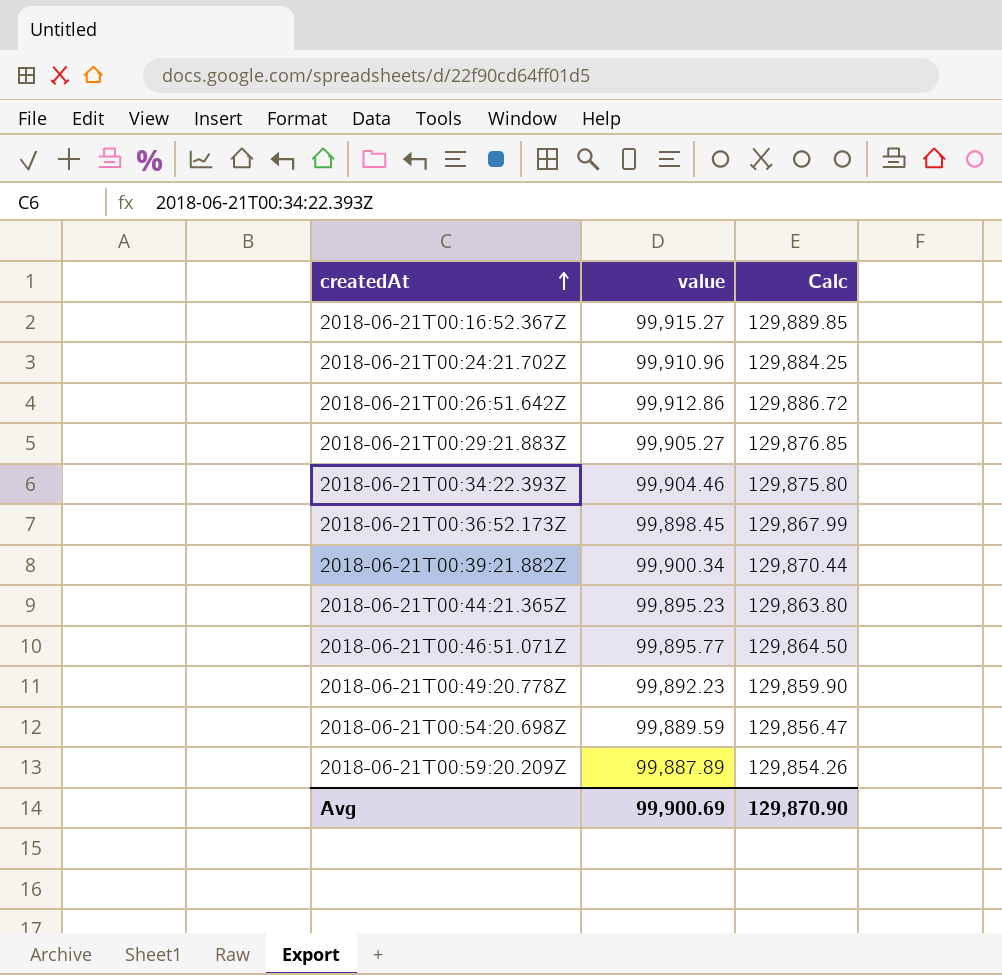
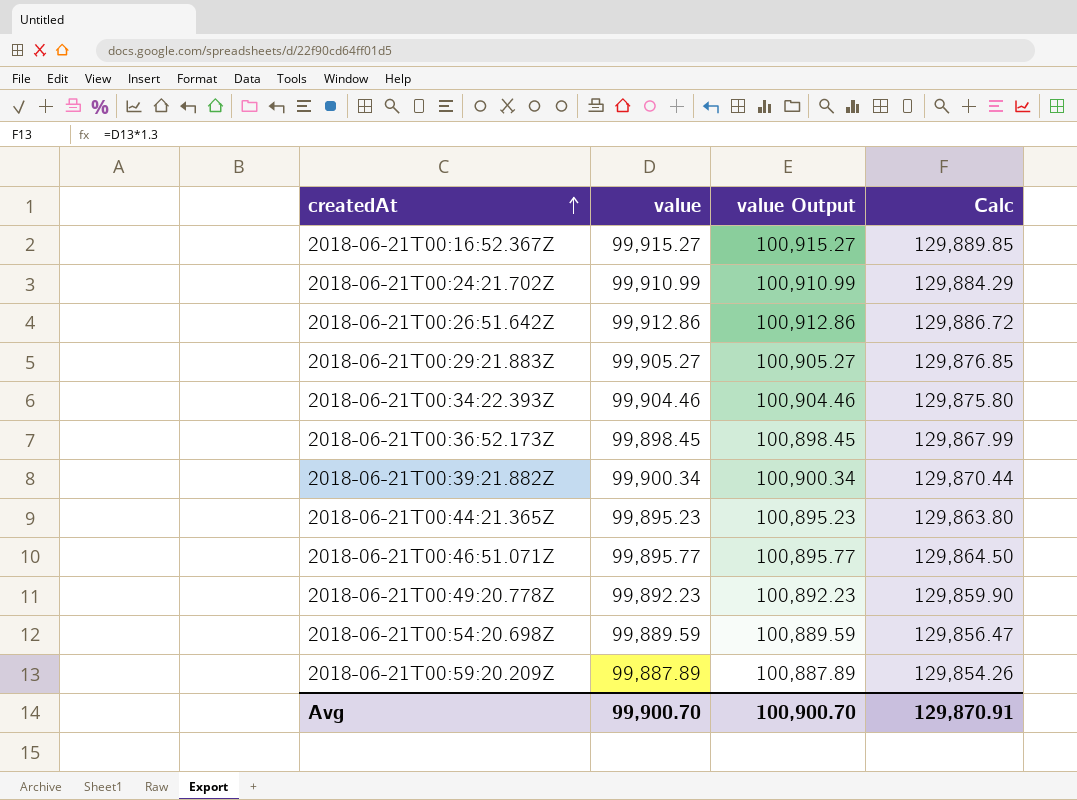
column value Output | formula: none -> [value] + 1000
2018-06-21T00:24:21.702Z | value: 99,910.96 -> 99,910.99
2018-06-21T00:24:21.702Z | Calc: 129,884.25 -> 129,884.29
Avg | value: 99,900.69 -> 99,900.70
Avg | Calc: 129,870.90 -> 129,870.91

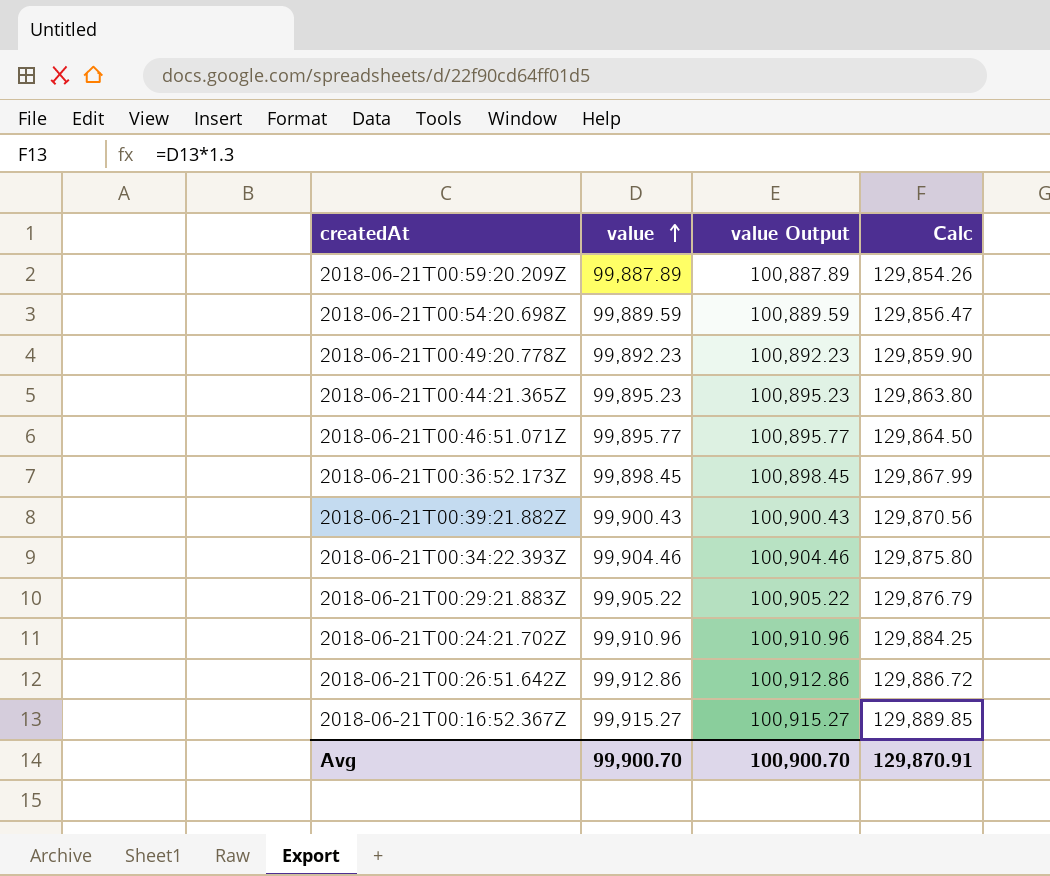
row order: createdAt ascending -> value ascending
2018-06-21T00:39:21.882Z | value: 99,900.34 -> 99,900.43
2018-06-21T00:39:21.882Z | value Output: 100,900.34 -> 100,900.43
2018-06-21T00:39:21.882Z | Calc: 129,870.44 -> 129,870.56
2018-06-21T00:29:21.883Z | value: 99,905.27 -> 99,905.22
2018-06-21T00:29:21.883Z | value Output: 100,905.27 -> 100,905.22
2018-06-21T00:29:21.883Z | Calc: 129,876.85 -> 129,876.79
2018-06-21T00:24:21.702Z | value: 99,910.99 -> 99,910.96
2018-06-21T00:24:21.702Z | value Output: 100,910.99 -> 100,910.96
2018-06-21T00:24:21.702Z | Calc: 129,884.29 -> 129,884.25

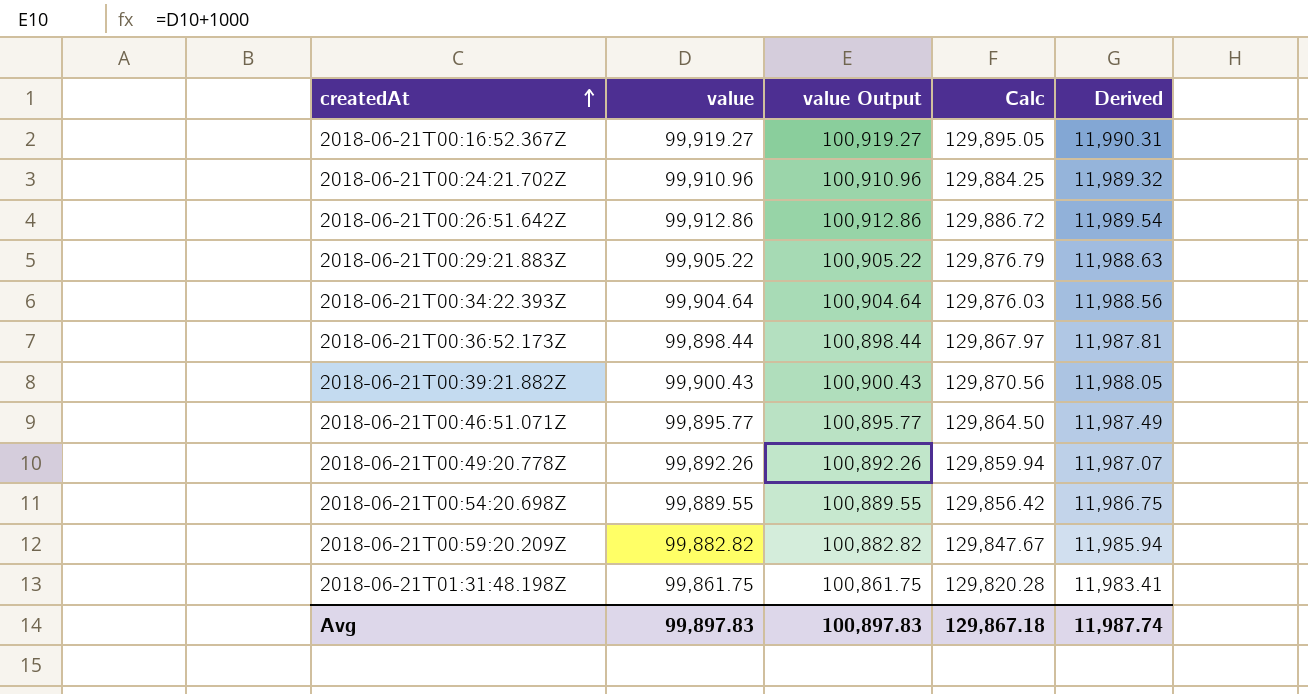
row order: value ascending -> createdAt ascending
column Derived | formula: none -> [value] * 0.12
row 2018-06-21T00:44:21.365Z: 99,895.23 | 100,895.23 | 129,863.80 -> none
2018-06-21T00:16:52.367Z | value: 99,915.27 -> 99,919.27
2018-06-21T00:16:52.367Z | value Output: 100,915.27 -> 100,919.27
2018-06-21T00:16:52.367Z | Calc: 129,889.85 -> 129,895.05
2018-06-21T00:34:22.393Z | value: 99,904.46 -> 99,904.64
2018-06-21T00:34:22.393Z | value Output: 100,904.46 -> 100,904.64
2018-06-21T00:34:22.393Z | Calc: 129,875.80 -> 129,876.03
2018-06-21T00:36:52.173Z | value: 99,898.45 -> 99,898.44
2018-06-21T00:36:52.173Z | value Output: 100,898.45 -> 100,898.44
2018-06-21T00:36:52.173Z | Calc: 129,867.99 -> 129,867.97
2018-06-21T00:49:20.778Z | value: 99,892.23 -> 99,892.26
2018-06-21T00:49:20.778Z | value Output: 100,892.23 -> 100,892.26
2018-06-21T00:49:20.778Z | Calc: 129,859.90 -> 129,859.94
2018-06-21T00:54:20.698Z | value: 99,889.59 -> 99,889.55
2018-06-21T00:54:20.698Z | value Output: 100,889.59 -> 100,889.55
2018-06-21T00:54:20.698Z | Calc: 129,856.47 -> 129,856.42
2018-06-21T00:59:20.209Z | value: 99,887.89 -> 99,882.82
2018-06-21T00:59:20.209Z | value Output: 100,887.89 -> 100,882.82
2018-06-21T00:59:20.209Z | Calc: 129,854.26 -> 129,847.67
row 2018-06-21T01:31:48.198Z: none -> 99,861.75 | 100,861.75 | 129,820.28 | 11,983.41
Avg | value: 99,900.70 -> 99,897.83
Avg | value Output: 100,900.70 -> 100,897.83
Avg | Calc: 129,870.91 -> 129,867.18

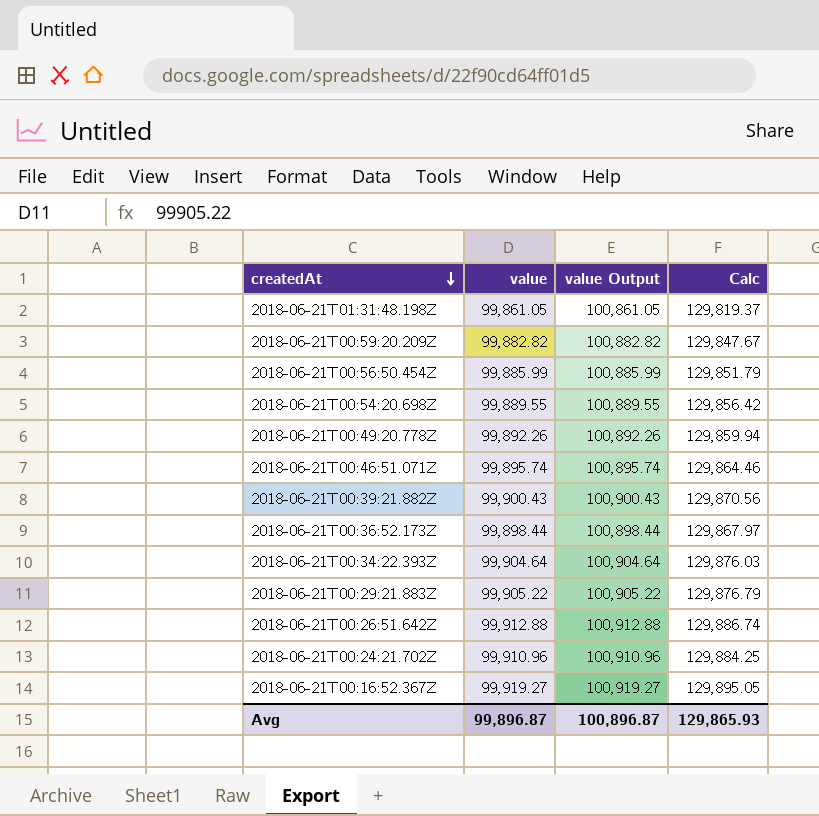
row order: createdAt ascending -> createdAt descending
column Derived | formula: [value] * 0.12 -> none
2018-06-21T01:31:48.198Z | value: 99,861.75 -> 99,861.05
2018-06-21T01:31:48.198Z | value Output: 100,861.75 -> 100,861.05
2018-06-21T01:31:48.198Z | Calc: 129,820.28 -> 129,819.37
row 2018-06-21T00:56:50.454Z: none -> 99,885.99 | 100,885.99 | 129,851.79
2018-06-21T00:46:51.071Z | value: 99,895.77 -> 99,895.74
2018-06-21T00:46:51.071Z | value Output: 100,895.77 -> 100,895.74
2018-06-21T00:46:51.071Z | Calc: 129,864.50 -> 129,864.46
2018-06-21T00:26:51.642Z | value: 99,912.86 -> 99,912.88
2018-06-21T00:26:51.642Z | value Output: 100,912.86 -> 100,912.88
2018-06-21T00:26:51.642Z | Calc: 129,886.72 -> 129,886.74
Avg | value: 99,897.83 -> 99,896.87
Avg | value Output: 100,897.83 -> 100,896.87
Avg | Calc: 129,867.18 -> 129,865.93

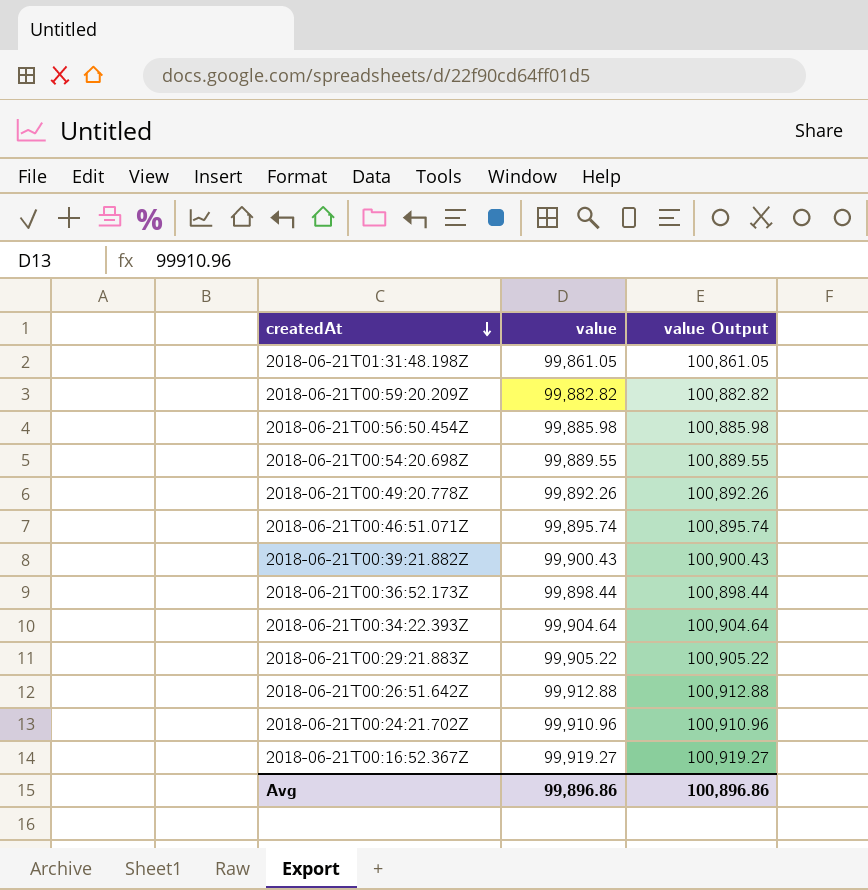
column Calc | formula: [value] * 1.3 -> none
2018-06-21T00:56:50.454Z | value: 99,885.99 -> 99,885.98
2018-06-21T00:56:50.454Z | value Output: 100,885.99 -> 100,885.98
Avg | value: 99,896.87 -> 99,896.86
Avg | value Output: 100,896.87 -> 100,896.86

